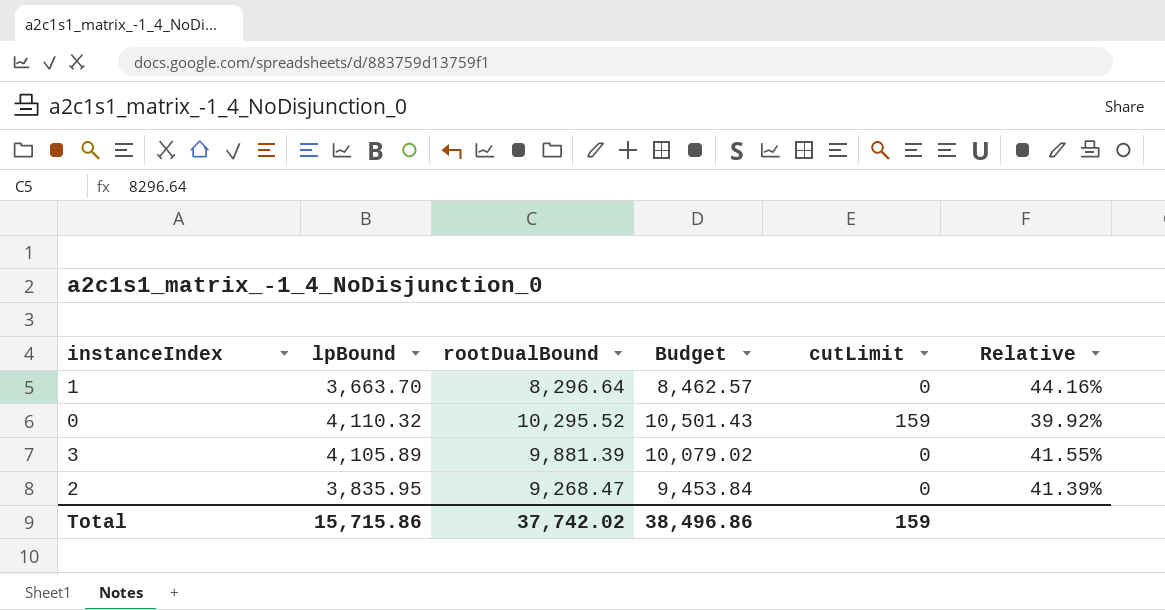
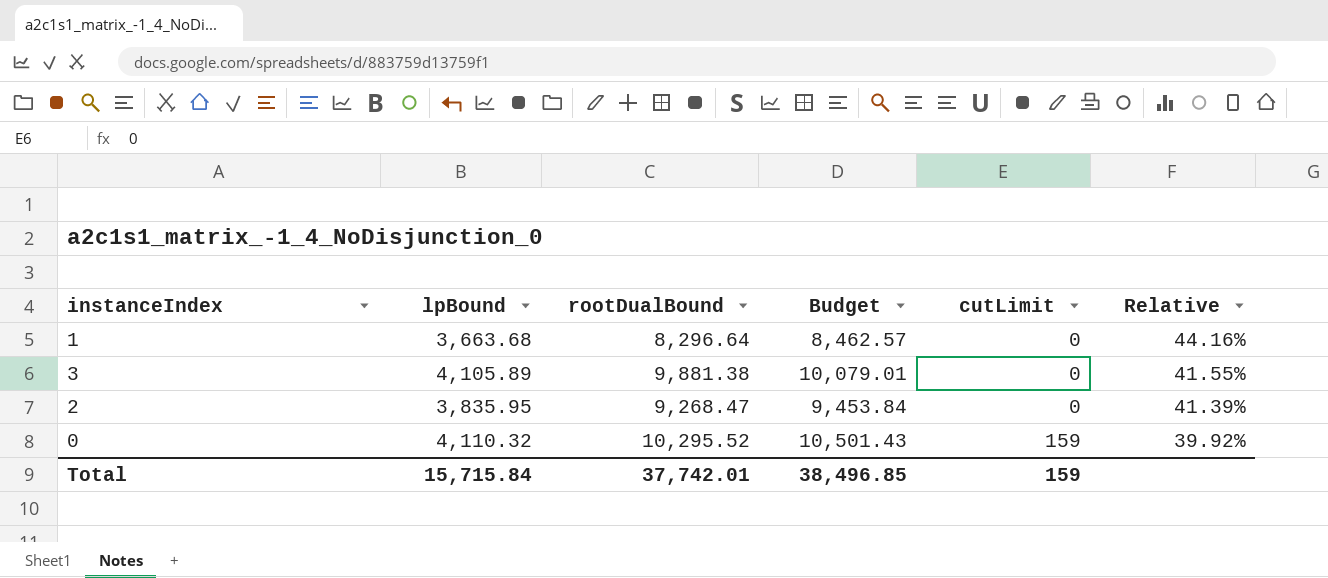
row order: none -> cutLimit ascending
1 | lpBound: 3,663.70 -> 3,663.68
3 | rootDualBound: 9,881.39 -> 9,881.38
3 | Budget: 10,079.02 -> 10,079.01
Total | lpBound: 15,715.86 -> 15,715.84
Total | rootDualBound: 37,742.02 -> 37,742.01
Total | Budget: 38,496.86 -> 38,496.85

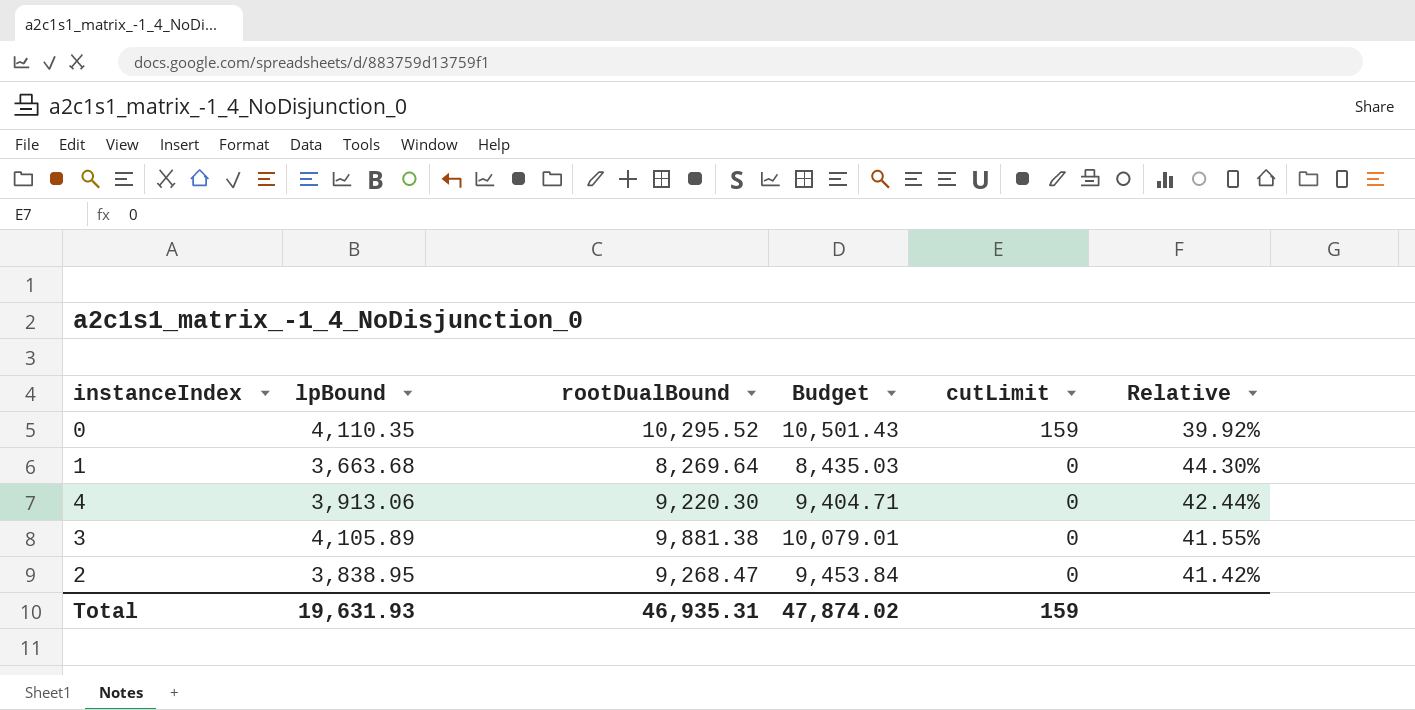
row order: cutLimit ascending -> cutLimit descending
0 | lpBound: 4,110.32 -> 4,110.35
1 | rootDualBound: 8,296.64 -> 8,269.64
1 | Budget: 8,462.57 -> 8,435.03
1 | Relative: 44.16% -> 44.30%
row 4: none -> 3,913.06 | 9,220.30 | 9,404.71 | 0 | 42.44%
2 | lpBound: 3,835.95 -> 3,838.95
2 | Relative: 41.39% -> 41.42%
Total | lpBound: 15,715.84 -> 19,631.93
Total | rootDualBound: 37,742.01 -> 46,935.31
Total | Budget: 38,496.85 -> 47,874.02

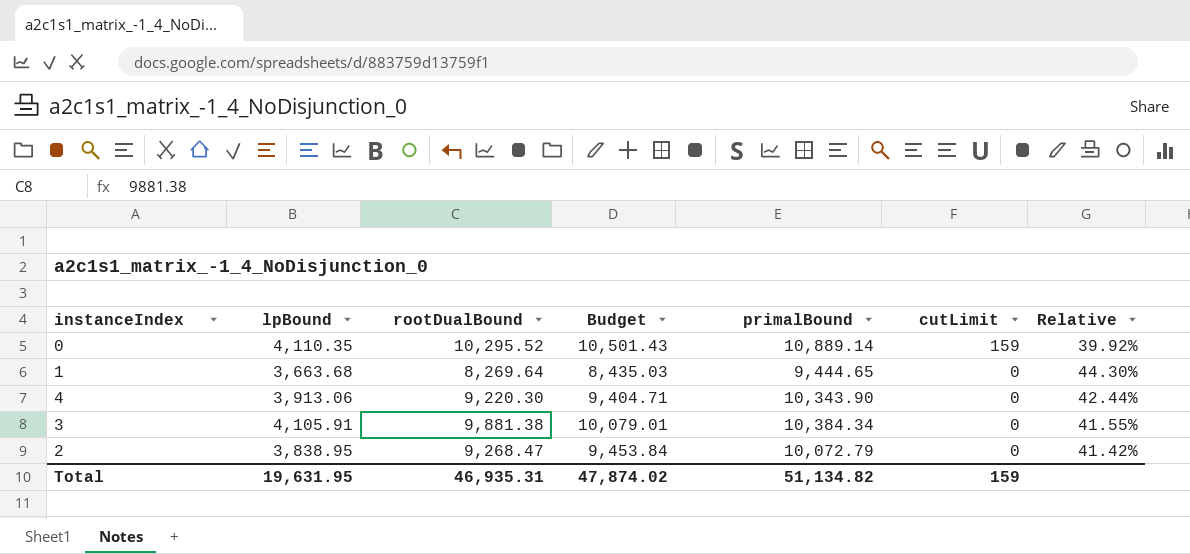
column primalBound | position: none -> 5
3 | lpBound: 4,105.89 -> 4,105.91
Total | lpBound: 19,631.93 -> 19,631.95

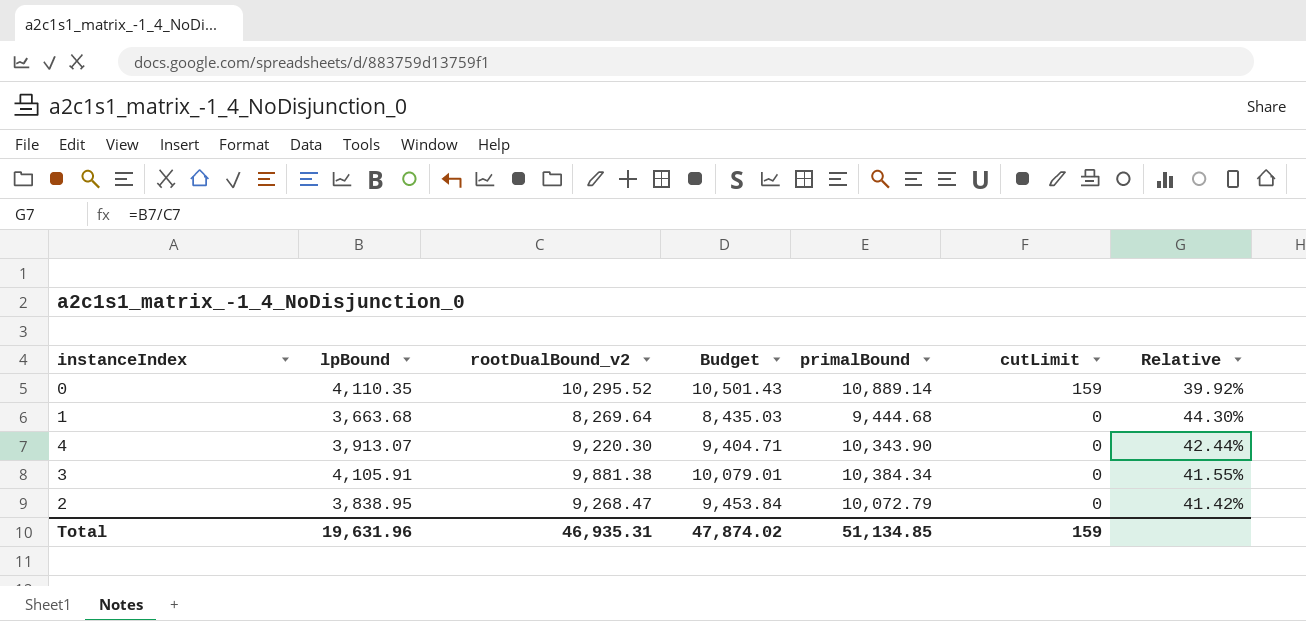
column name: rootDualBound -> rootDualBound_v2
1 | primalBound: 9,444.65 -> 9,444.68
4 | lpBound: 3,913.06 -> 3,913.07
Total | lpBound: 19,631.95 -> 19,631.96
Total | primalBound: 51,134.82 -> 51,134.85

